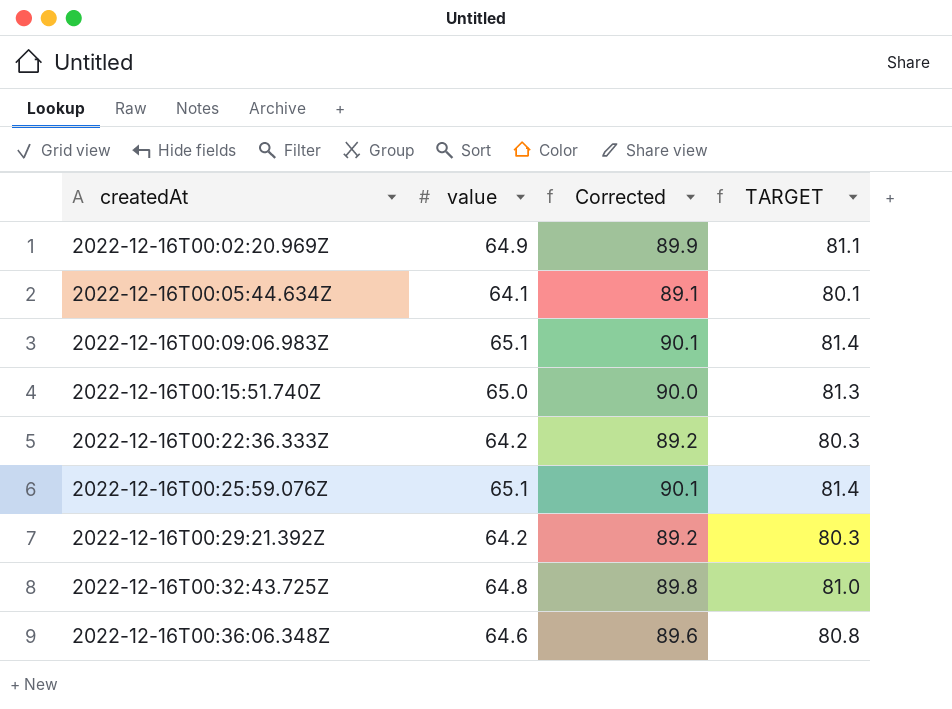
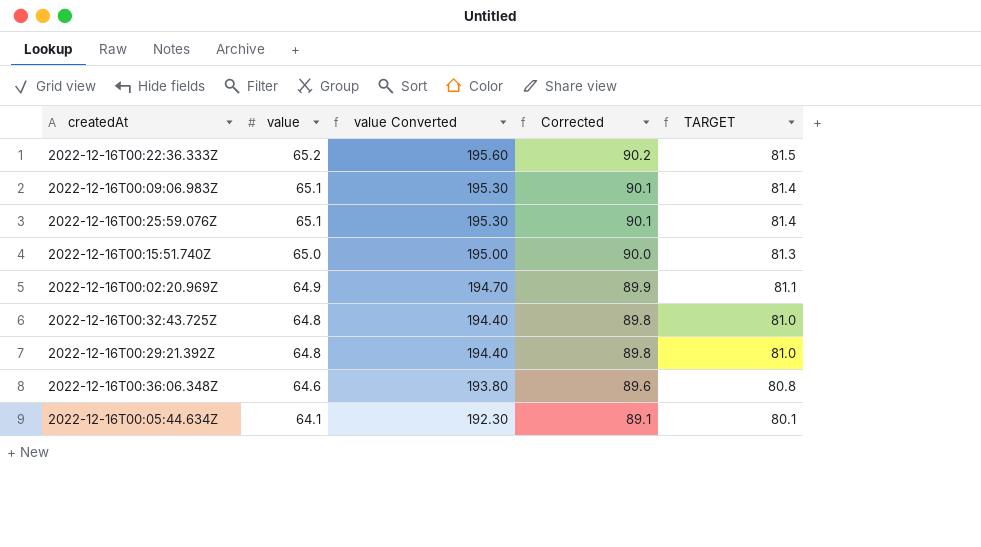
row order: createdAt ascending -> value descending
column value Converted | formula: none -> [value] * 3
2022-12-16T00:22:36.333Z | value: 64.2 -> 65.2
2022-12-16T00:22:36.333Z | Corrected: 89.2 -> 90.2
2022-12-16T00:22:36.333Z | TARGET: 80.3 -> 81.5
2022-12-16T00:29:21.392Z | value: 64.2 -> 64.8
2022-12-16T00:29:21.392Z | Corrected: 89.2 -> 89.8
2022-12-16T00:29:21.392Z | TARGET: 80.3 -> 81.0

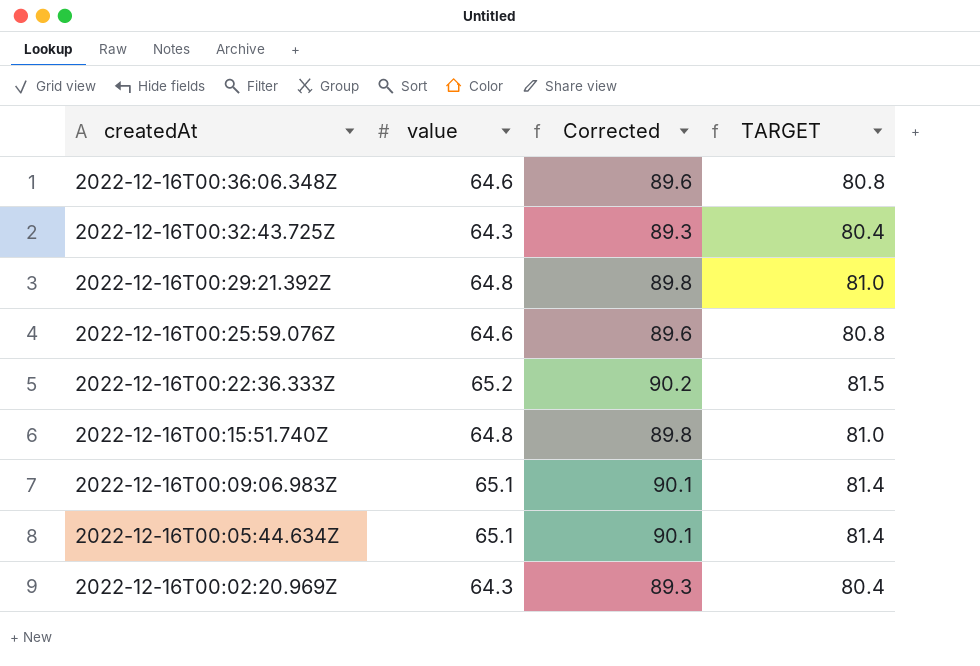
row order: value descending -> createdAt descending
column value Converted | formula: [value] * 3 -> none
2022-12-16T00:32:43.725Z | value: 64.8 -> 64.3
2022-12-16T00:32:43.725Z | Corrected: 89.8 -> 89.3
2022-12-16T00:32:43.725Z | TARGET: 81.0 -> 80.4
2022-12-16T00:25:59.076Z | value: 65.1 -> 64.6
2022-12-16T00:25:59.076Z | Corrected: 90.1 -> 89.6
2022-12-16T00:25:59.076Z | TARGET: 81.4 -> 80.8
2022-12-16T00:15:51.740Z | value: 65.0 -> 64.8
2022-12-16T00:15:51.740Z | Corrected: 90.0 -> 89.8
2022-12-16T00:15:51.740Z | TARGET: 81.3 -> 81.0
2022-12-16T00:05:44.634Z | value: 64.1 -> 65.1
2022-12-16T00:05:44.634Z | Corrected: 89.1 -> 90.1
2022-12-16T00:05:44.634Z | TARGET: 80.1 -> 81.4
2022-12-16T00:02:20.969Z | value: 64.9 -> 64.3
2022-12-16T00:02:20.969Z | Corrected: 89.9 -> 89.3
2022-12-16T00:02:20.969Z | TARGET: 81.1 -> 80.4

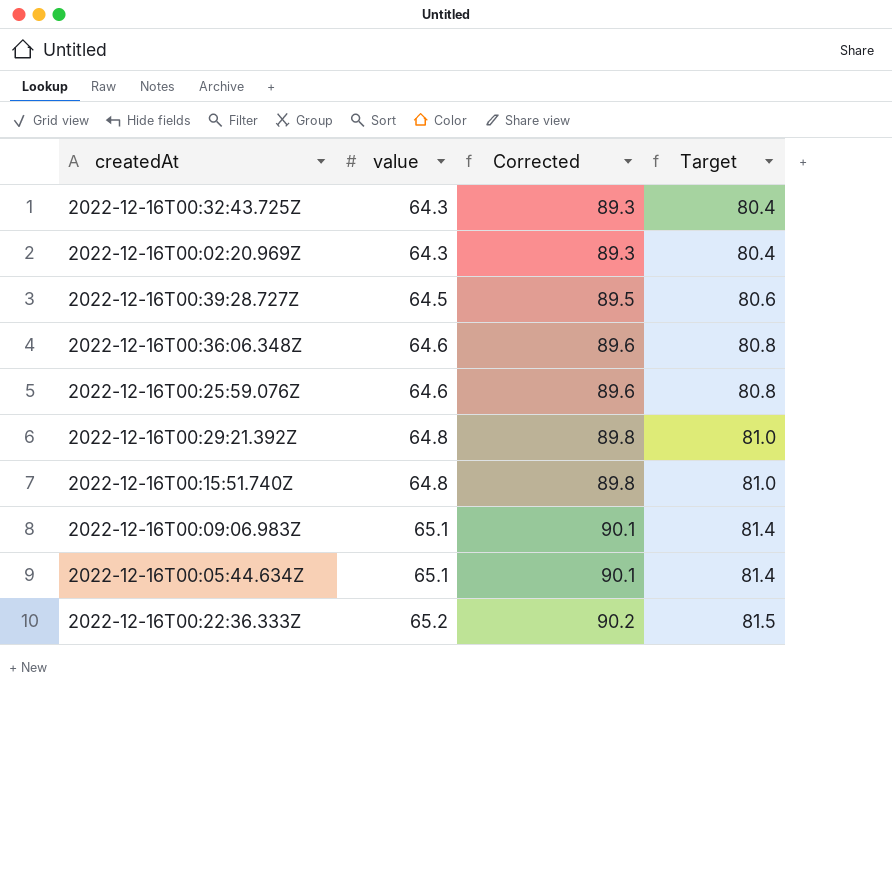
row order: createdAt descending -> value ascending
column name: TARGET -> Target
row 2022-12-16T00:39:28.727Z: none -> 64.5 | 89.5 | 80.6

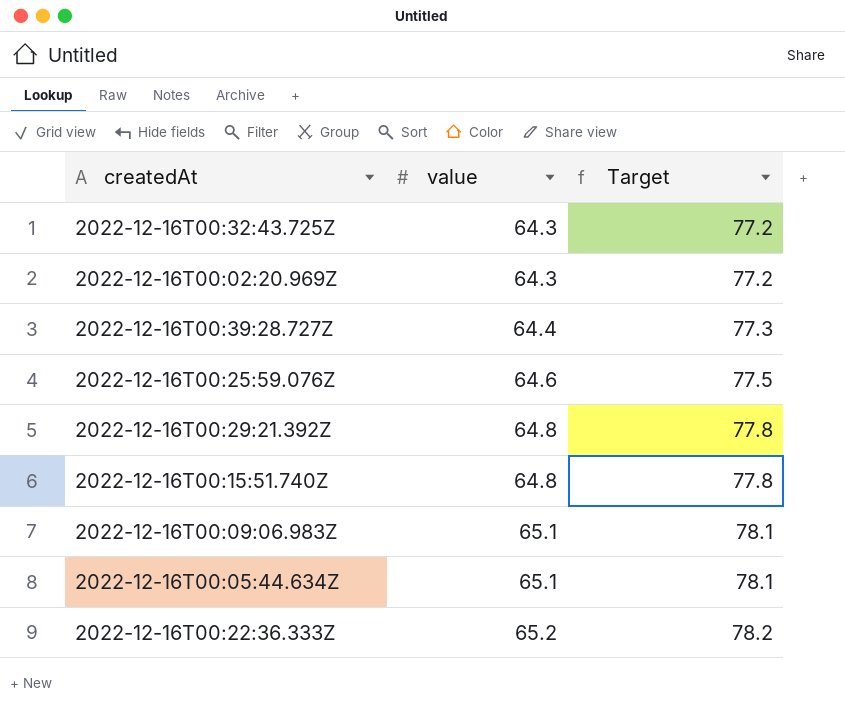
column Corrected | formula: [value] + 25 -> none
column Target | formula: [value] * 1.25 -> [value] * 1.2
row 2022-12-16T00:36:06.348Z: 64.6 | 89.6 | 80.8 -> none
2022-12-16T00:39:28.727Z | value: 64.5 -> 64.4

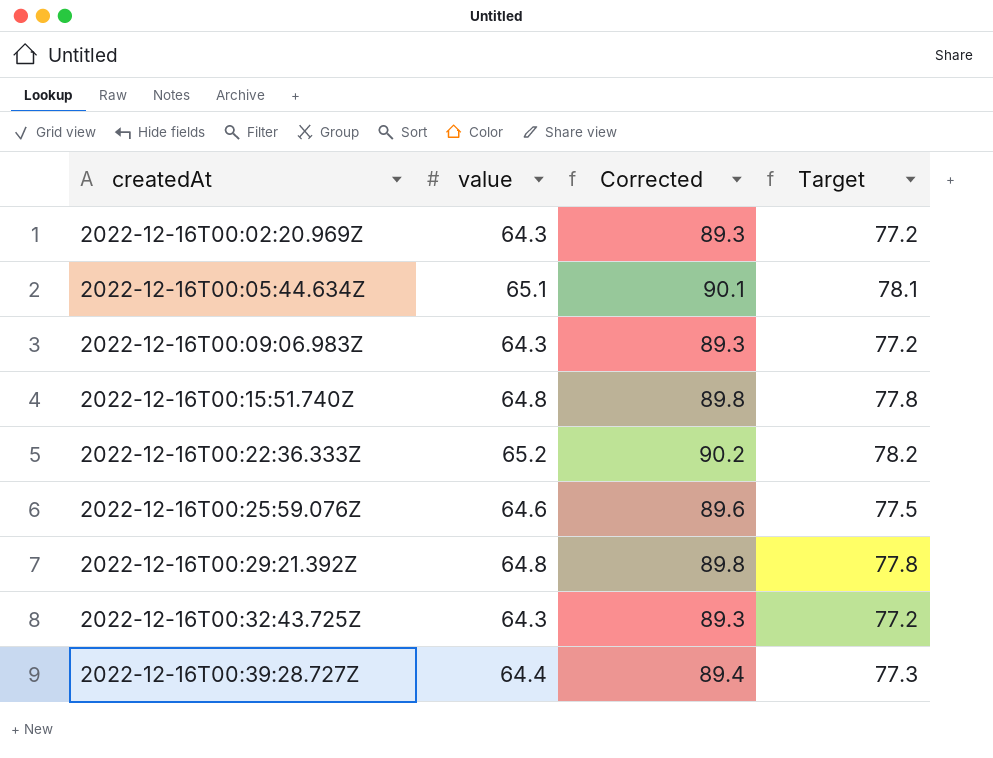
row order: value ascending -> createdAt ascending
column Corrected | formula: none -> [value] + 25
2022-12-16T00:09:06.983Z | value: 65.1 -> 64.3
2022-12-16T00:09:06.983Z | Target: 78.1 -> 77.2

